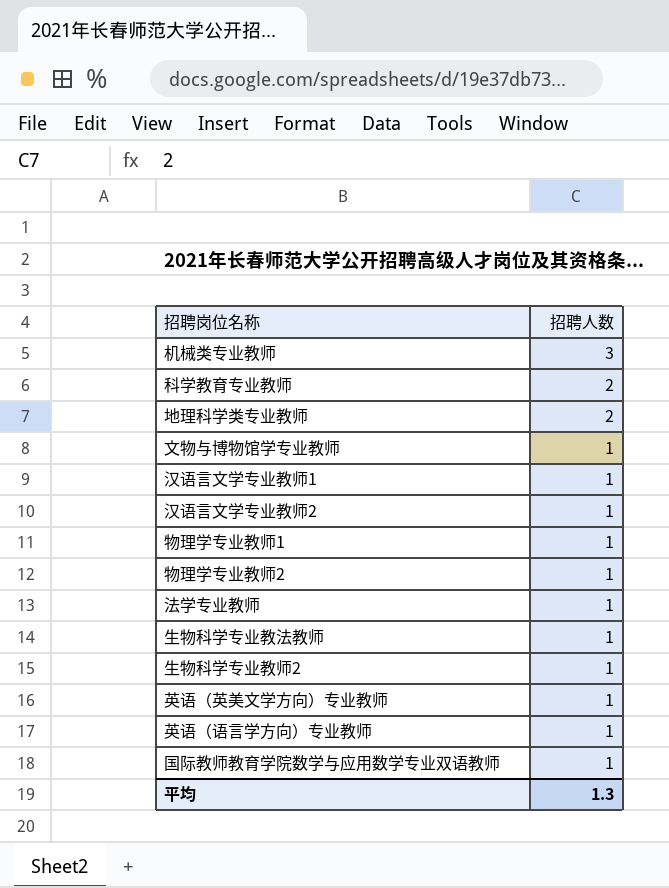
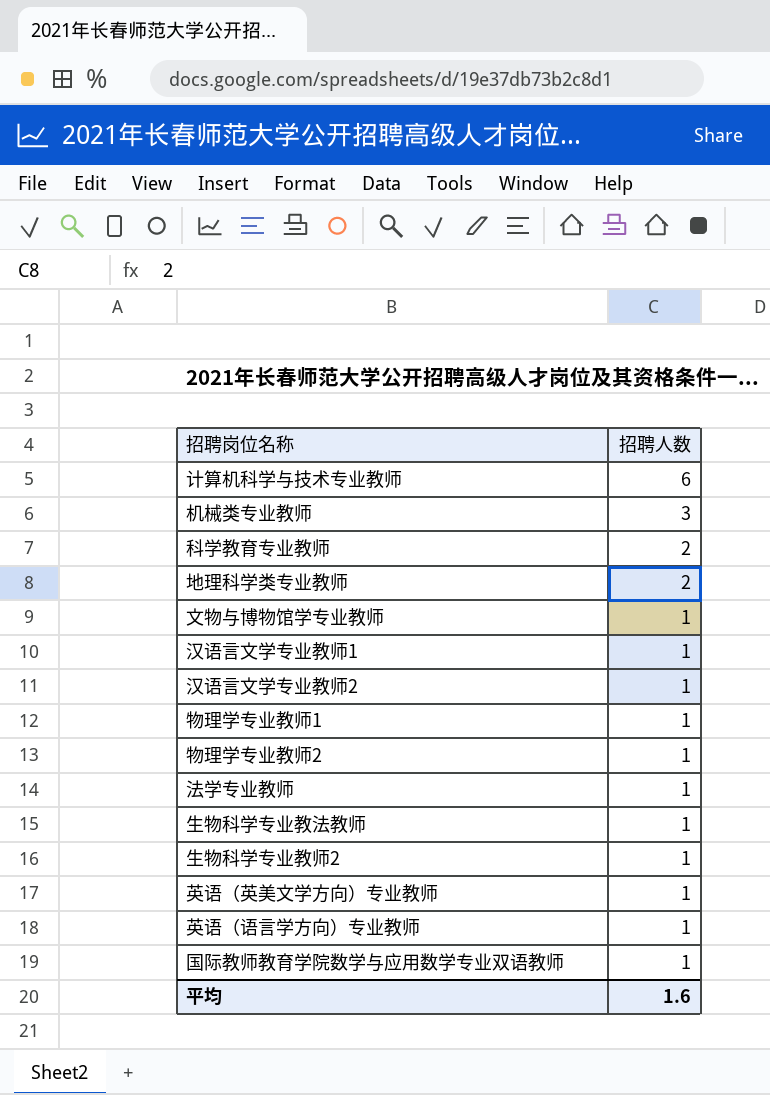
row 计算机科学与技术专业教师: none -> 6
平均 | 招聘人数: 1.3 -> 1.6

